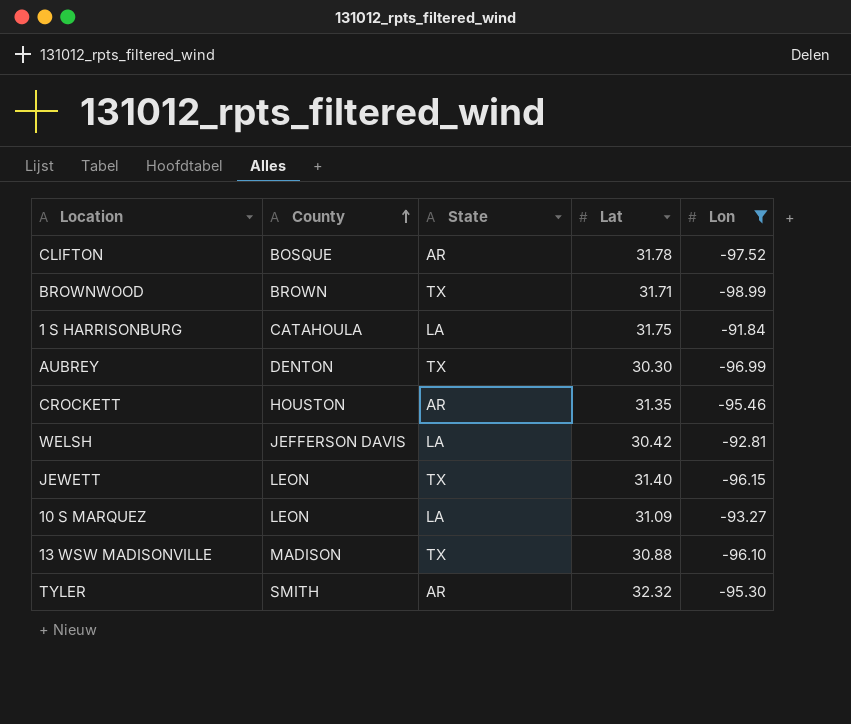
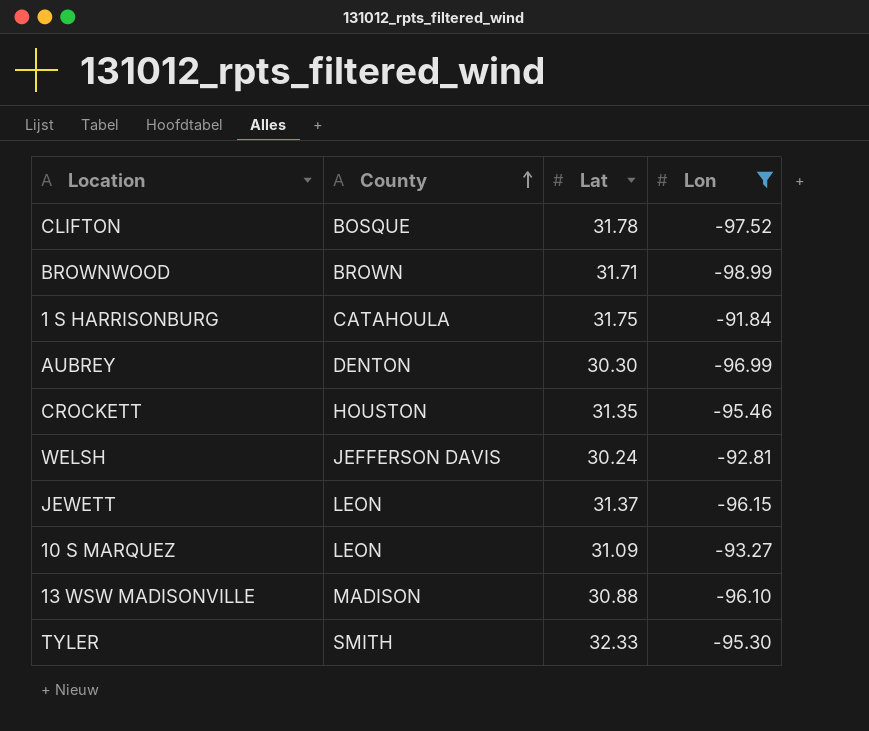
column State | position: 3 -> none
WELSH | Lat: 30.42 -> 30.24
JEWETT | Lat: 31.40 -> 31.37
TYLER | Lat: 32.32 -> 32.33

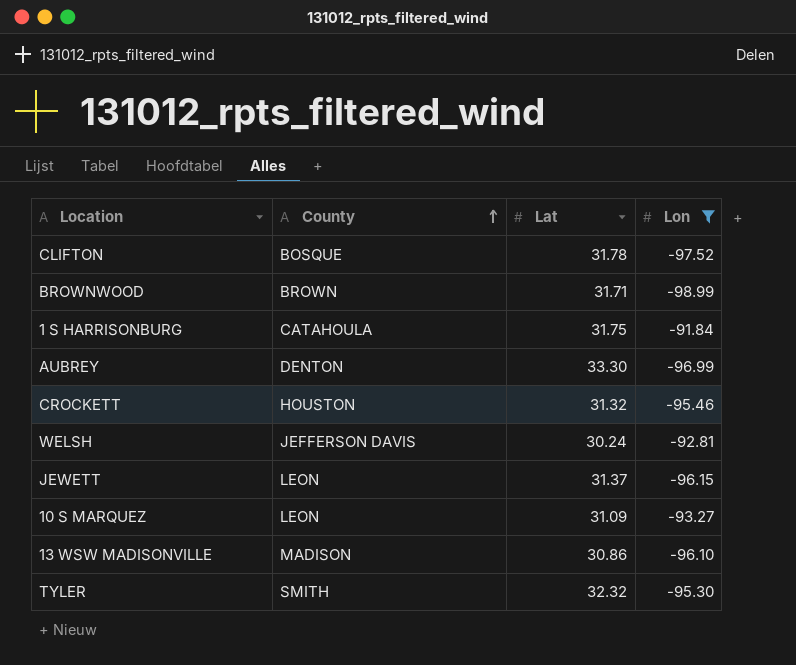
AUBREY | Lat: 30.30 -> 33.30
CROCKETT | Lat: 31.35 -> 31.32
13 WSW MADISONVILLE | Lat: 30.88 -> 30.86
TYLER | Lat: 32.33 -> 32.32

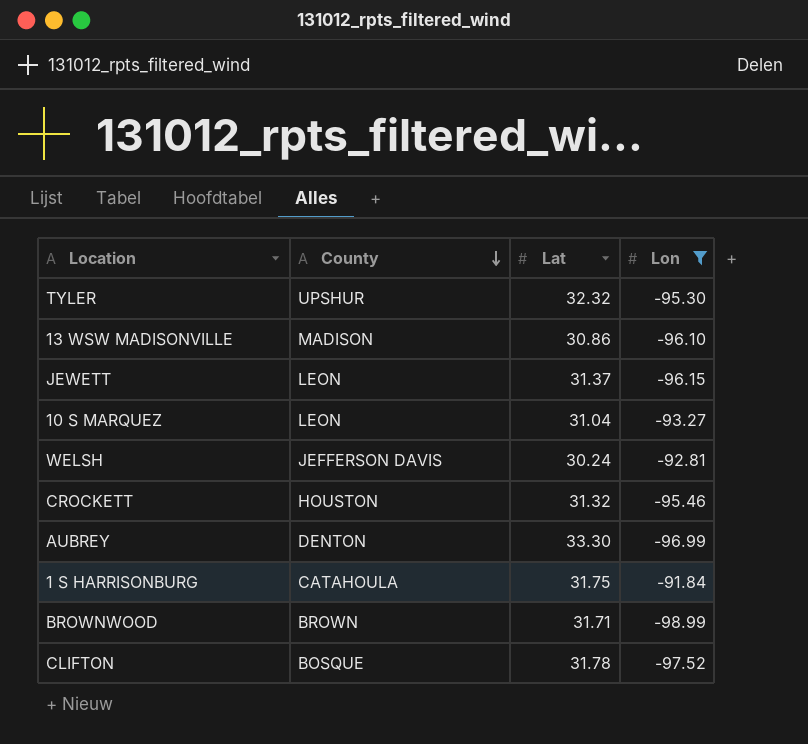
row order: County ascending -> County descending
TYLER | County: SMITH -> UPSHUR
10 S MARQUEZ | Lat: 31.09 -> 31.04

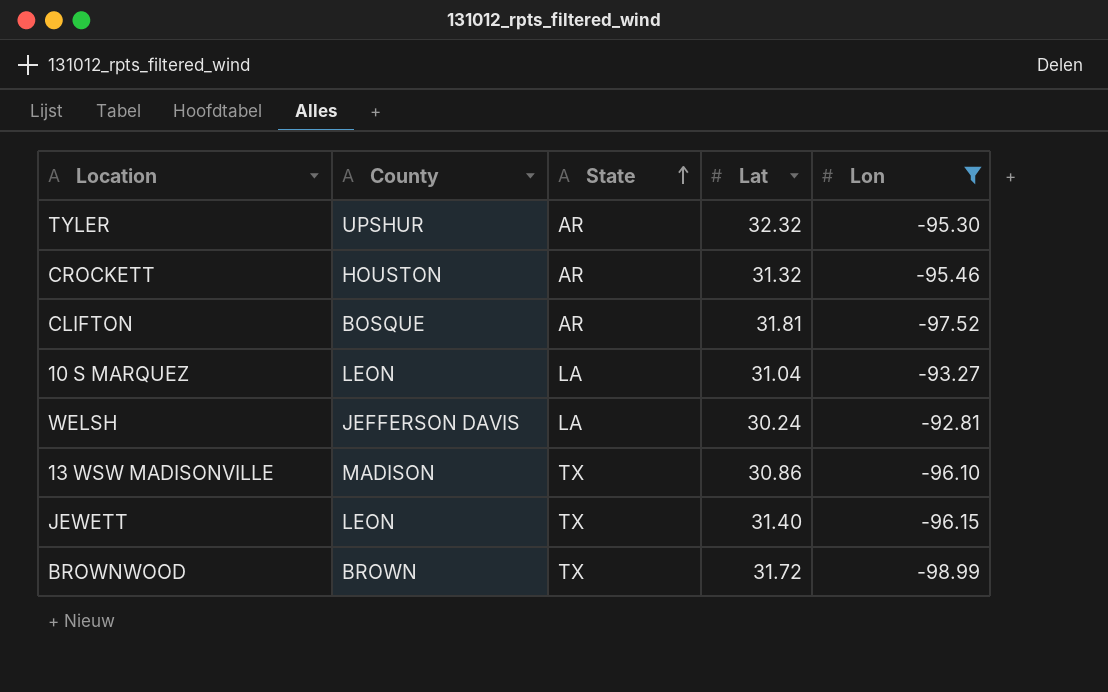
row order: County descending -> State ascending
column State | position: none -> 3
row AUBREY: DENTON | 33.30 | -96.99 -> none
row 1 S HARRISONBURG: CATAHOULA | 31.75 | -91.84 -> none
CLIFTON | Lat: 31.78 -> 31.81
JEWETT | Lat: 31.37 -> 31.40
BROWNWOOD | Lat: 31.71 -> 31.72

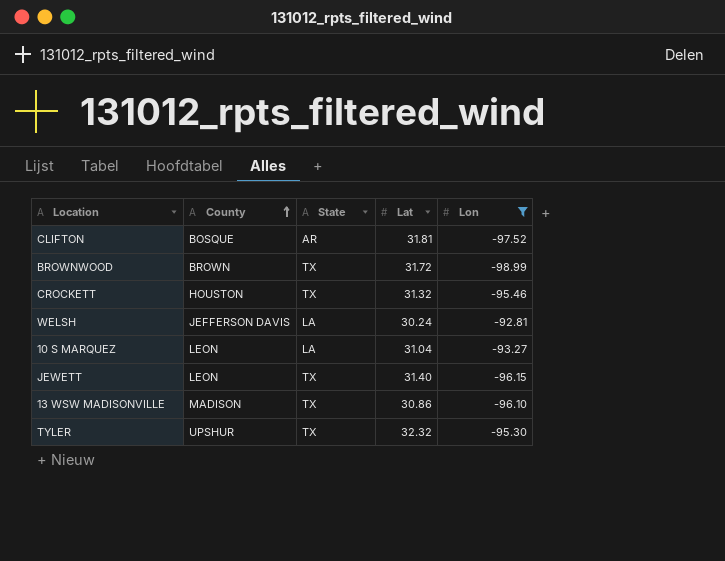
row order: State ascending -> County ascending
CROCKETT | State: AR -> TX
TYLER | State: AR -> TX

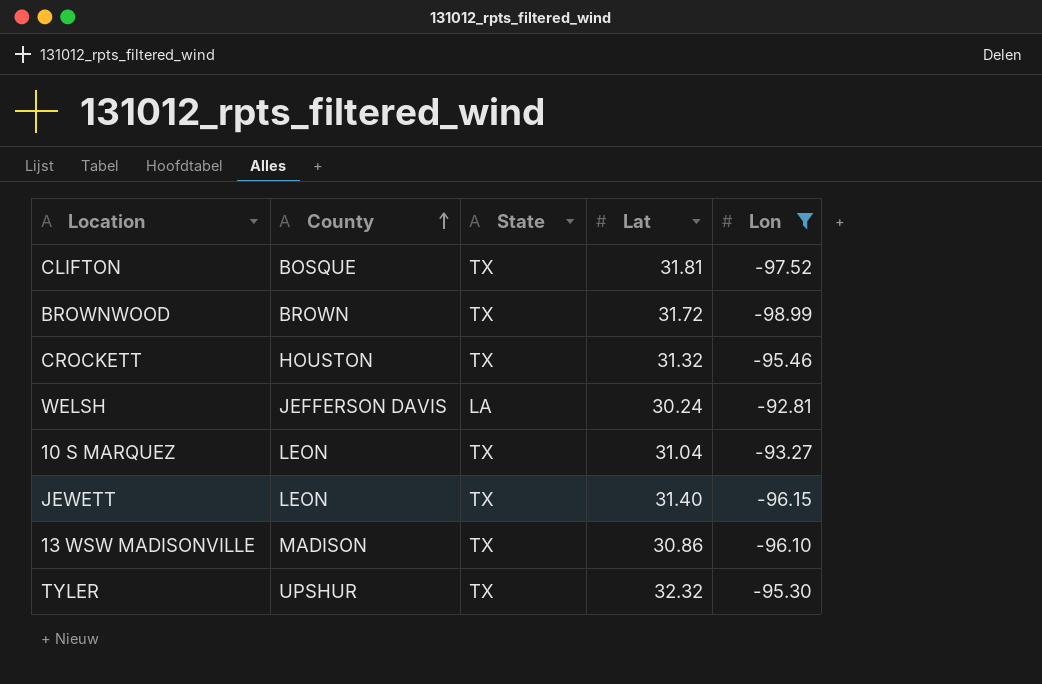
CLIFTON | State: AR -> TX
10 S MARQUEZ | State: LA -> TX

